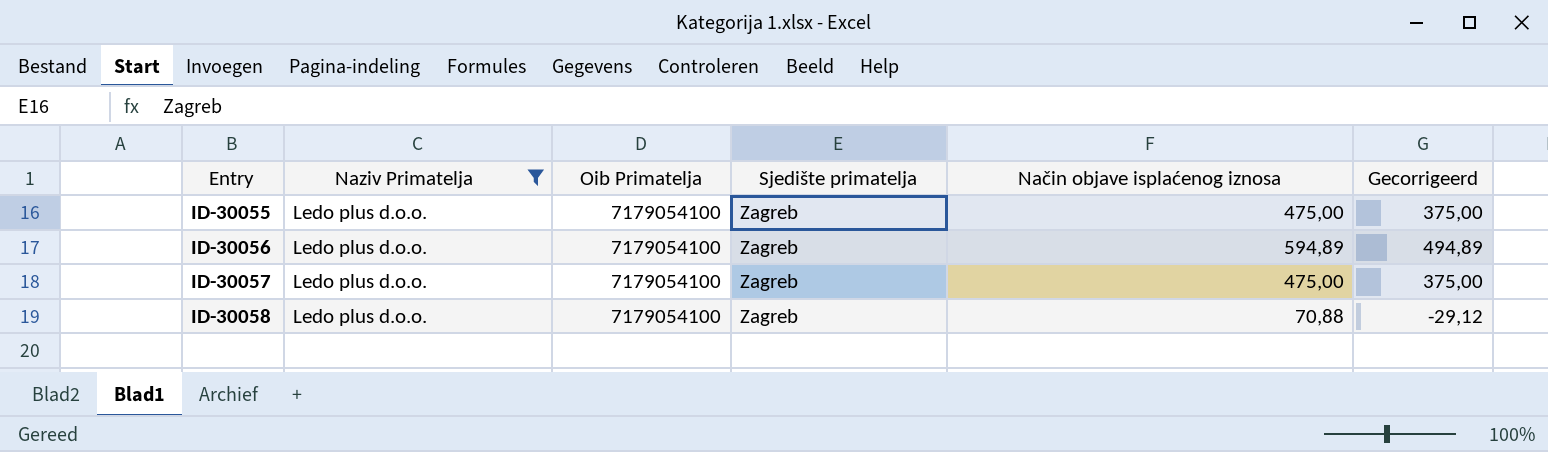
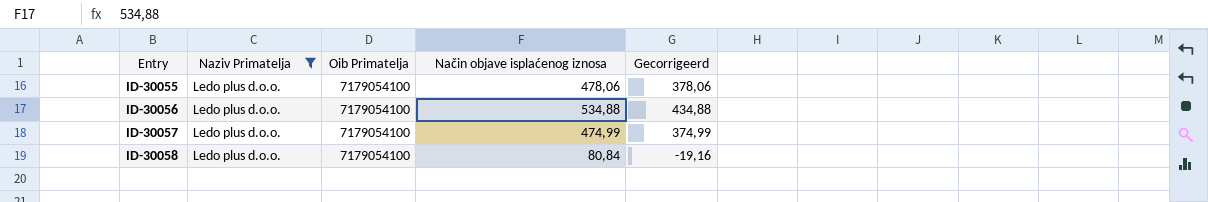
column Sjedište primatelja | position: 4 -> none
ID-30055 | Način objave isplaćenog iznosa: 475,00 -> 478,06
ID-30055 | Gecorrigeerd: 375,00 -> 378,06
ID-30056 | Način objave isplaćenog iznosa: 594,89 -> 534,88
ID-30056 | Gecorrigeerd: 494,89 -> 434,88
ID-30057 | Način objave isplaćenog iznosa: 475,00 -> 474,99
ID-30057 | Gecorrigeerd: 375,00 -> 374,99
ID-30058 | Način objave isplaćenog iznosa: 70,88 -> 80,84
ID-30058 | Gecorrigeerd: -29,12 -> -19,16

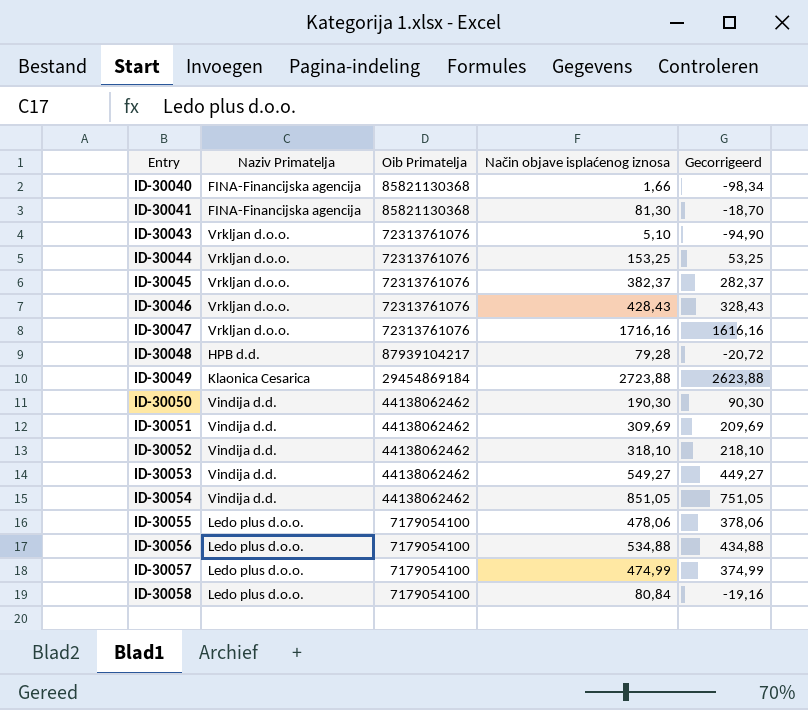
filter: Naziv Primatelja = Ledo plus d.o.o. -> none

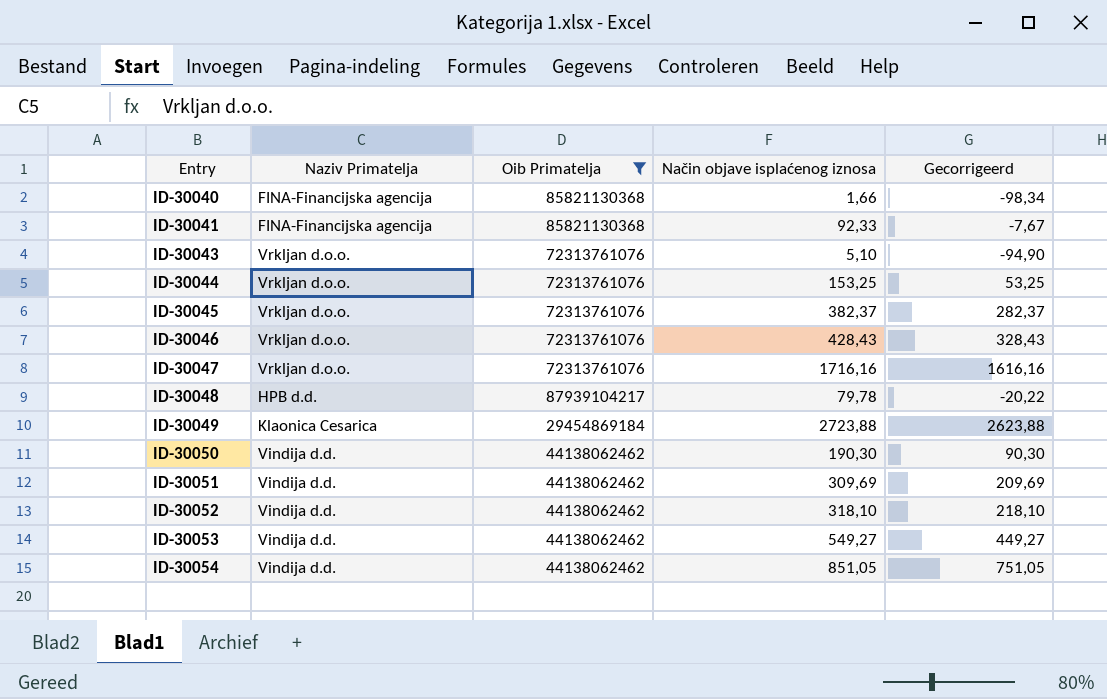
filter: none -> Oib Primatelja != 7179054100
ID-30041 | Način objave isplaćenog iznosa: 81,30 -> 92,33
ID-30041 | Gecorrigeerd: -18,70 -> -7,67
ID-30048 | Način objave isplaćenog iznosa: 79,28 -> 79,78
ID-30048 | Gecorrigeerd: -20,72 -> -20,22

